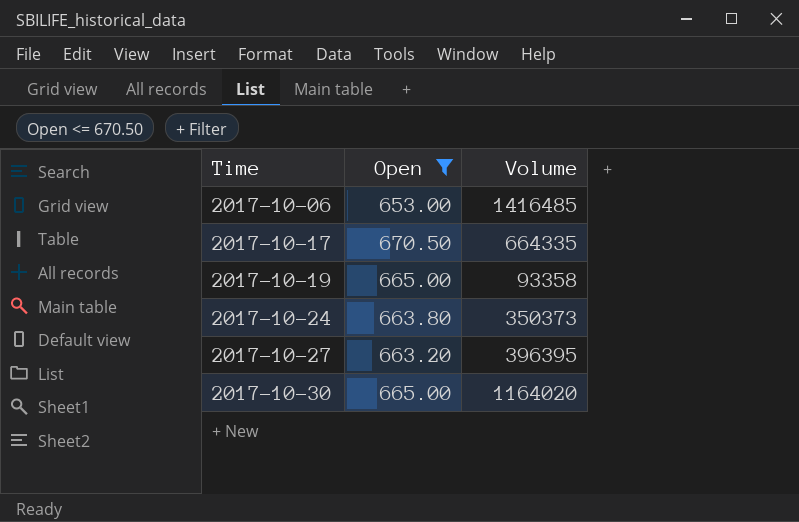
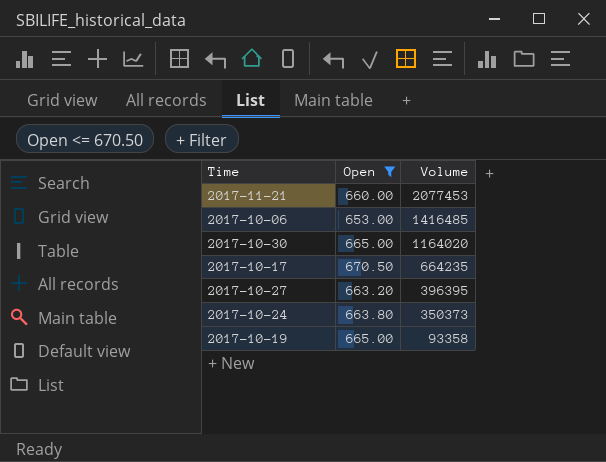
row order: Time ascending -> Volume descending
row 2017-11-21: none -> 660.00 | 2077453
2017-10-17 | Volume: 664335 -> 664235

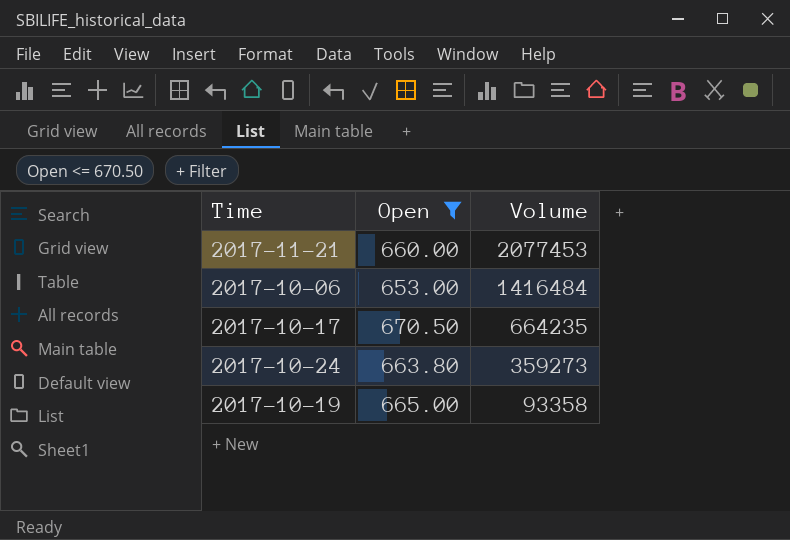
row 2017-10-30: 665.00 | 1164020 -> none
row 2017-10-27: 663.20 | 396395 -> none
2017-10-06 | Volume: 1416485 -> 1416484
2017-10-24 | Volume: 350373 -> 359273

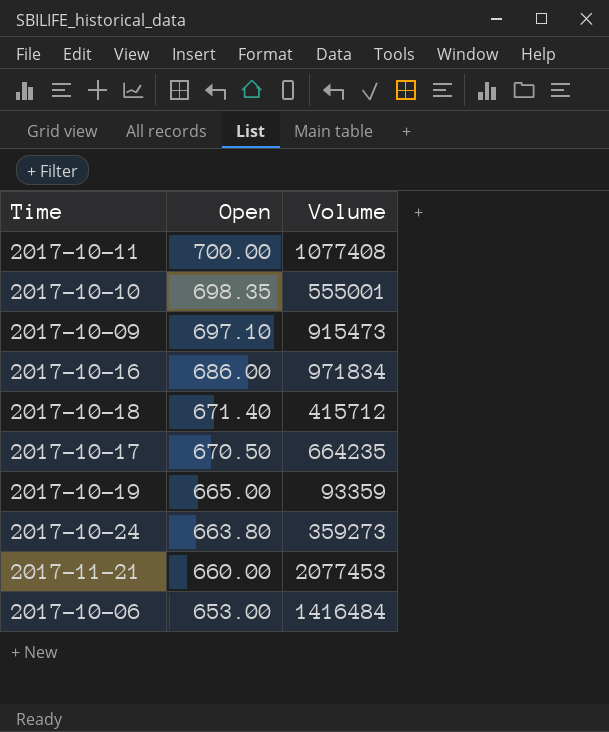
filter: Open <= 670.50 -> none
row order: Volume descending -> Open descending
2017-10-19 | Volume: 93358 -> 93359

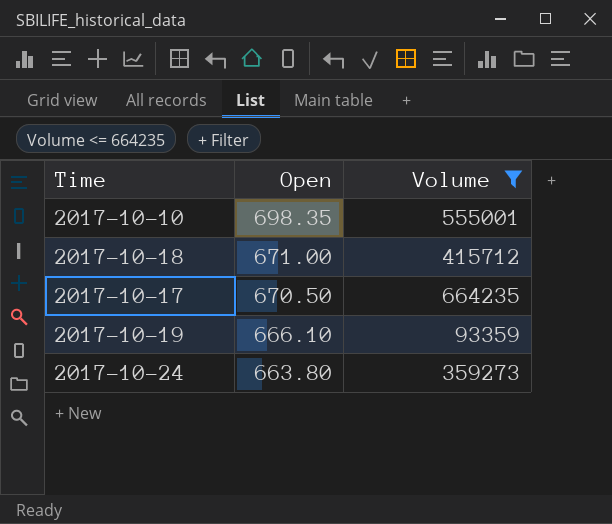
filter: none -> Volume <= 664235
2017-10-18 | Open: 671.40 -> 671.00
2017-10-19 | Open: 665.00 -> 666.10

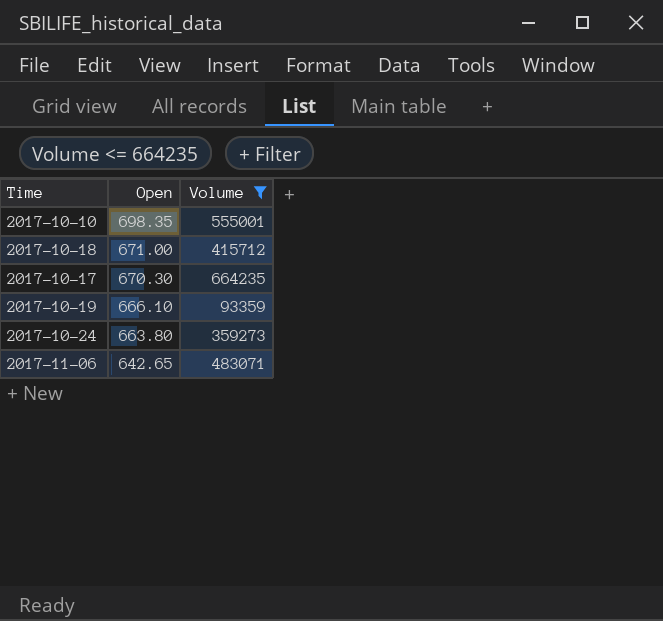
2017-10-17 | Open: 670.50 -> 670.30
row 2017-11-06: none -> 642.65 | 483071

